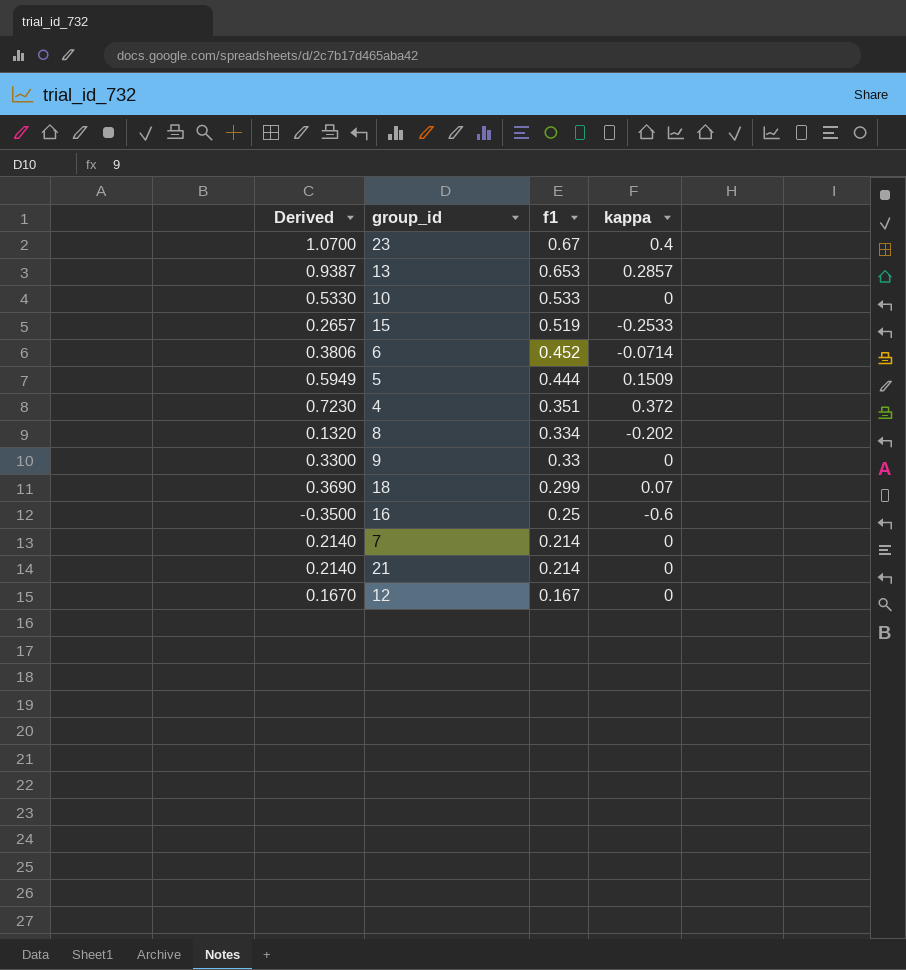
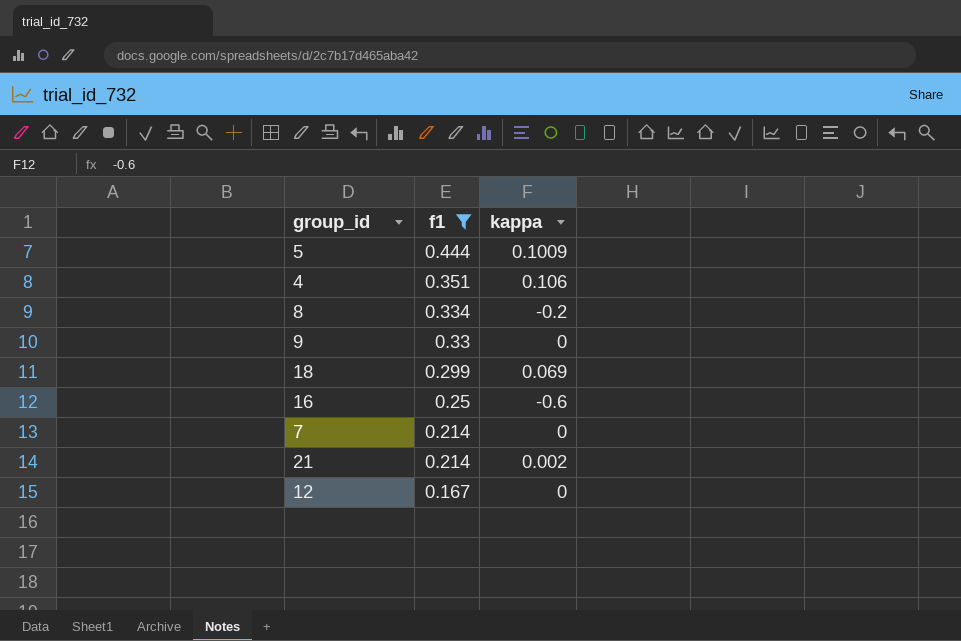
filter: none -> f1 <= 0.444
column Derived | formula: [f1] + [kappa] -> none
5 | kappa: 0.1509 -> 0.1009
4 | kappa: 0.372 -> 0.106
8 | kappa: -0.202 -> -0.2
18 | kappa: 0.07 -> 0.069
21 | kappa: 0 -> 0.002

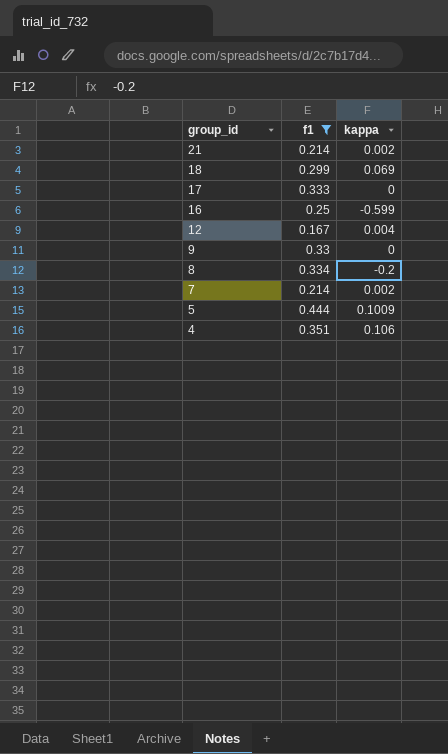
row order: f1 descending -> group_id descending
row 17: none -> 0.333 | 0
16 | kappa: -0.6 -> -0.599
12 | kappa: 0 -> 0.004
7 | kappa: 0 -> 0.002

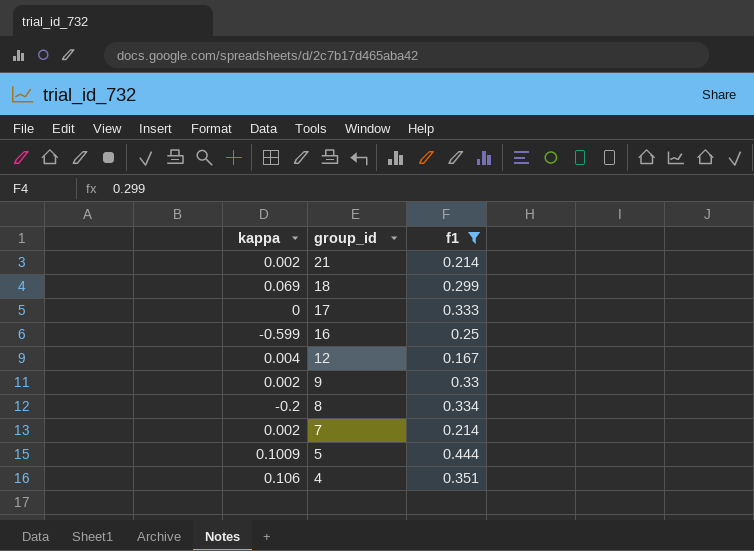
column kappa | position: 3 -> 1
9 | kappa: 0 -> 0.002

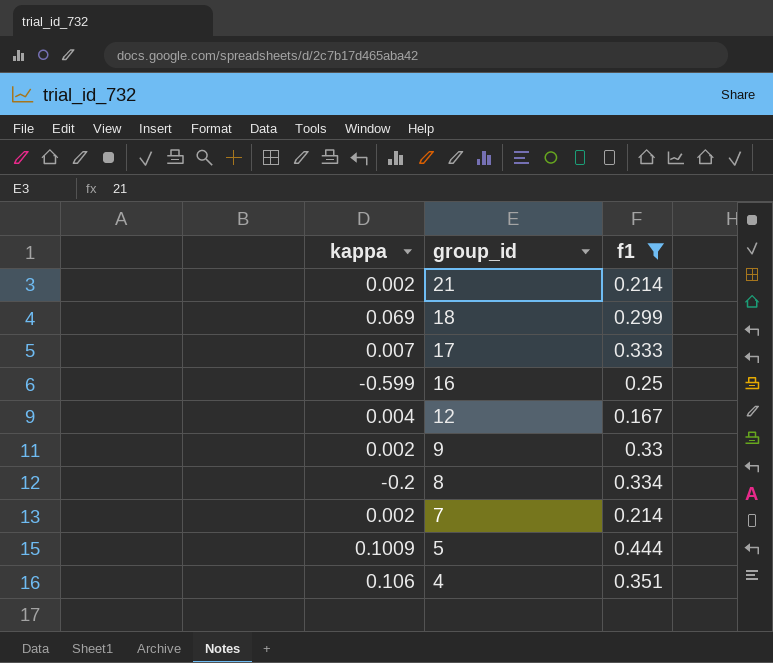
17 | kappa: 0 -> 0.007

